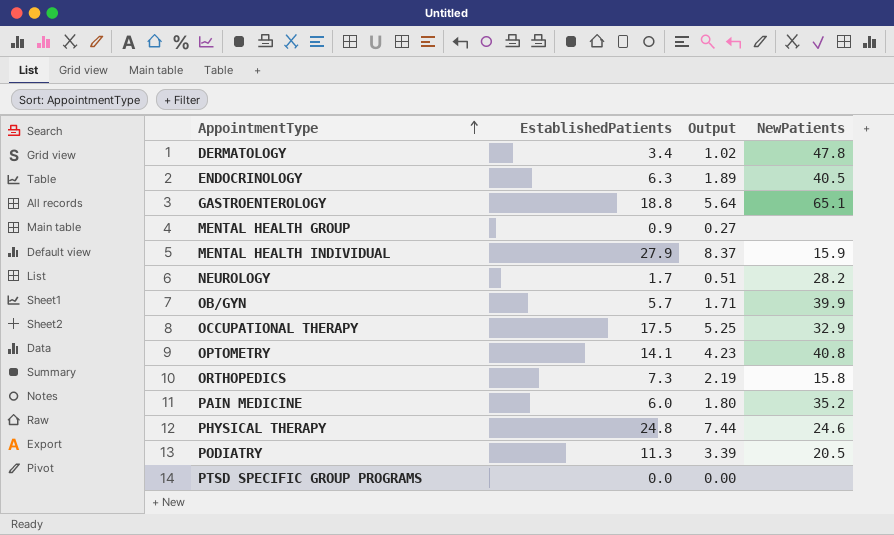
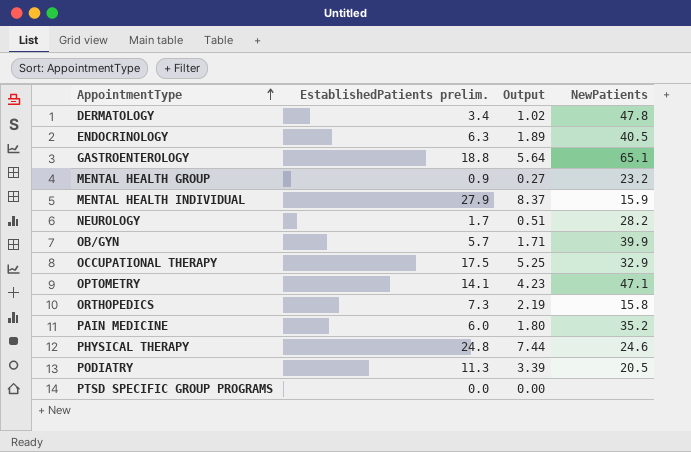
column name: EstablishedPatients -> EstablishedPatients prelim.
MENTAL HEALTH GROUP | NewPatients: none -> 23.2
OPTOMETRY | NewPatients: 40.8 -> 47.1

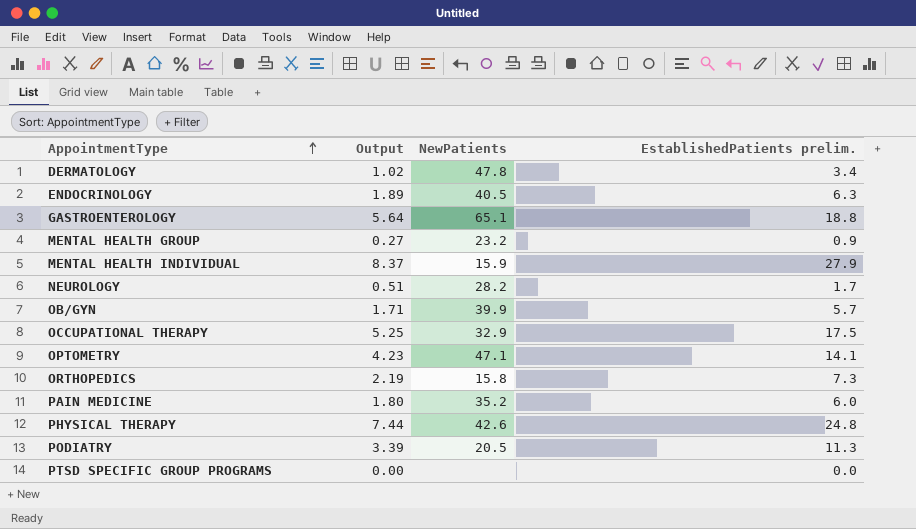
column EstablishedPatients prelim. | position: 2 -> 4
PHYSICAL THERAPY | NewPatients: 24.6 -> 42.6

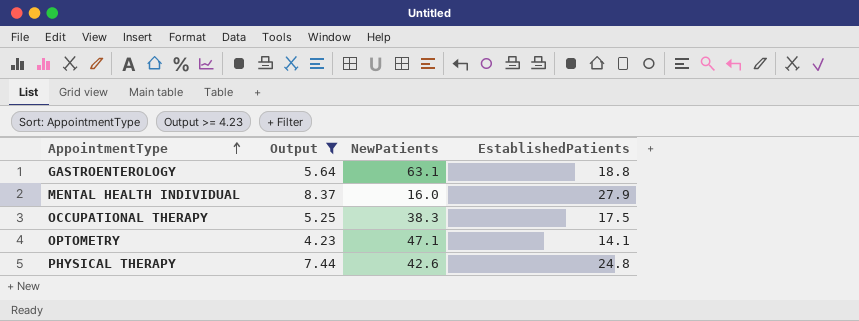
filter: none -> Output >= 4.23
column name: EstablishedPatients prelim. -> EstablishedPatients
GASTROENTEROLOGY | NewPatients: 65.1 -> 63.1
MENTAL HEALTH INDIVIDUAL | NewPatients: 15.9 -> 16.0
OCCUPATIONAL THERAPY | NewPatients: 32.9 -> 38.3

